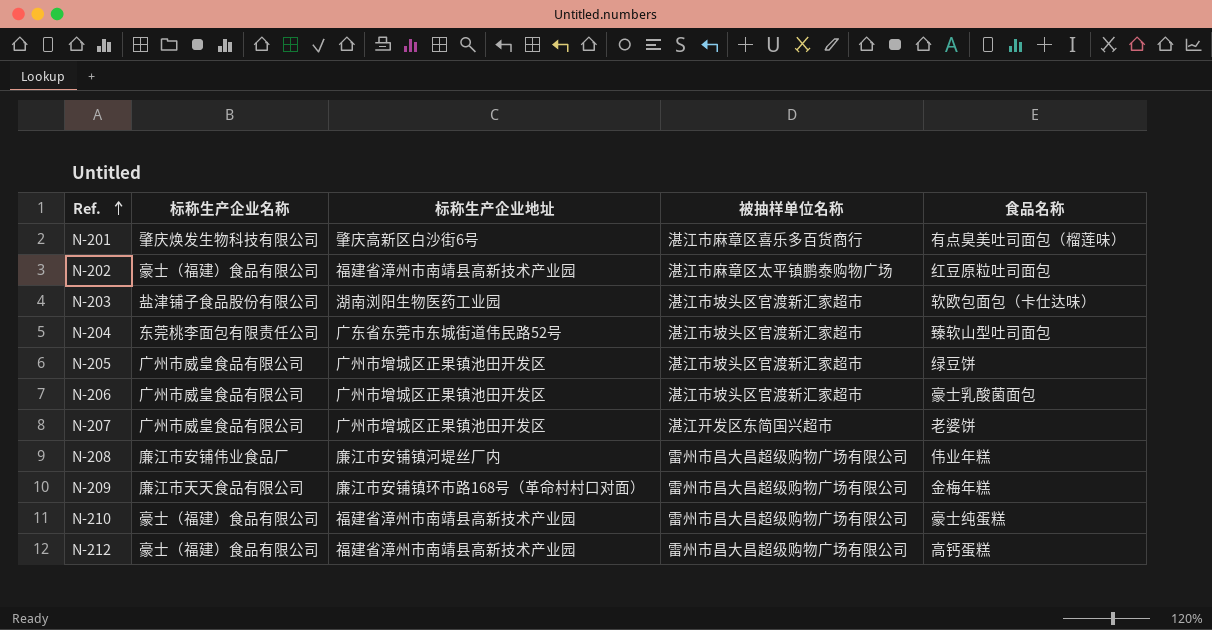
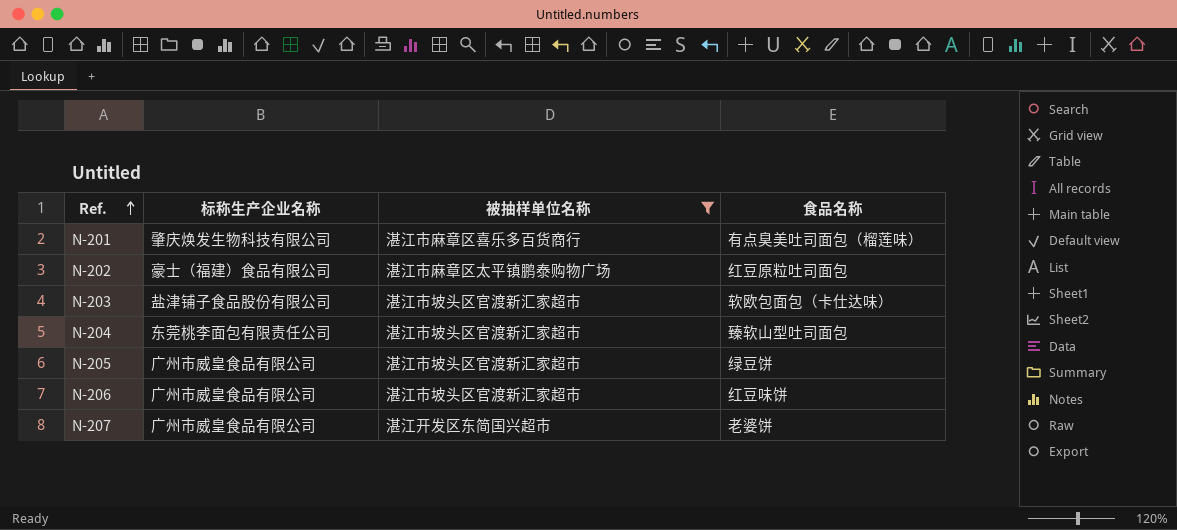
filter: none -> 被抽样单位名称 != 雷州市昌大昌超级购物广场有限公司
column 标称生产企业地址 | position: 3 -> none
N-206 | 食品名称: 豪士乳酸菌面包 -> 红豆味饼

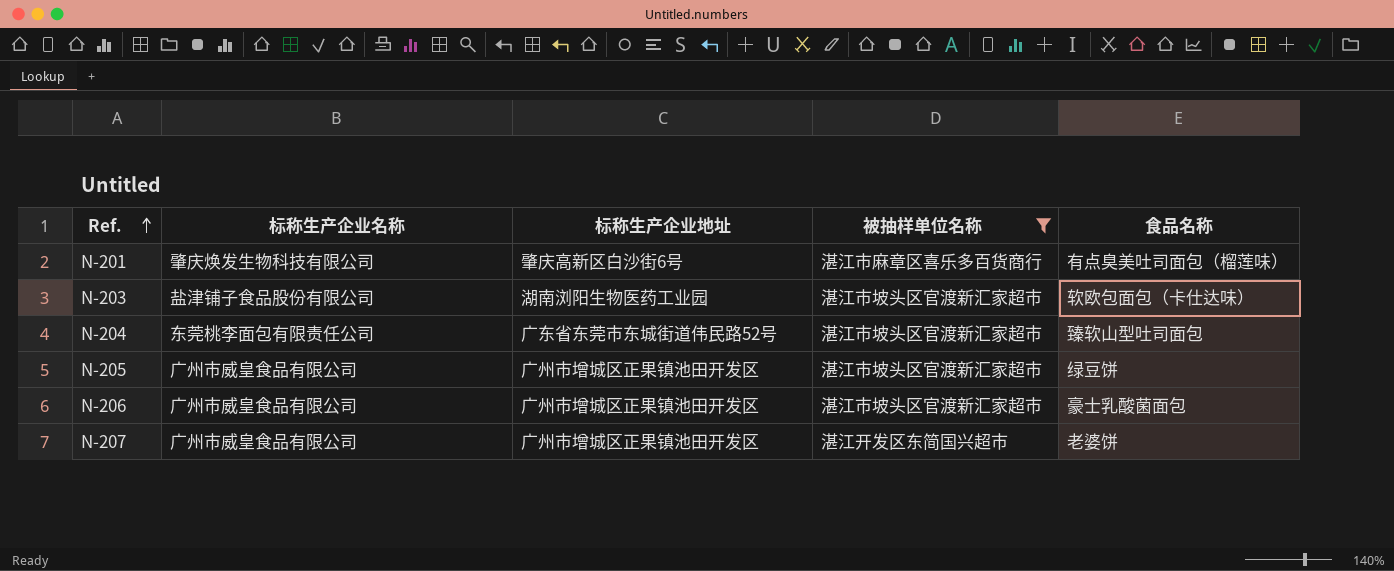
column 标称生产企业地址 | position: none -> 3
row N-202: 豪士（福建）食品有限公司 | 湛江市麻章区太平镇鹏泰购物广场 | 红豆原粒吐司面包 -> none
N-206 | 食品名称: 红豆味饼 -> 豪士乳酸菌面包

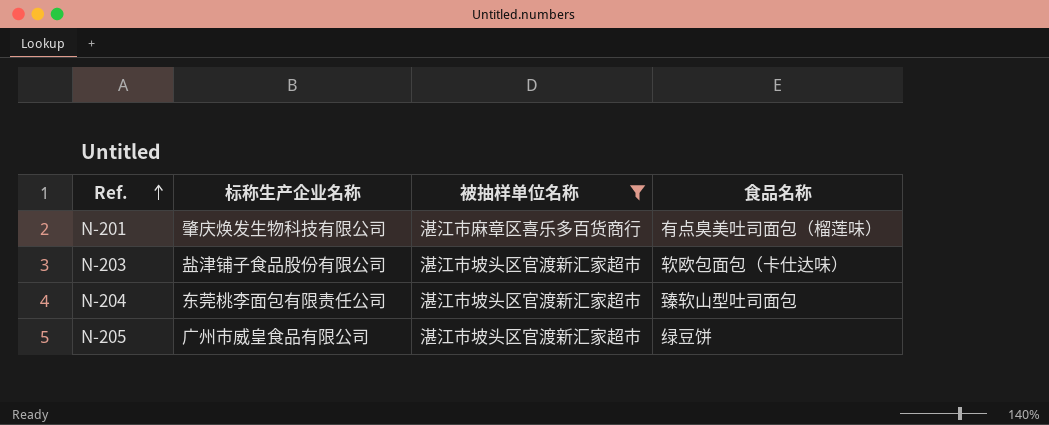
column 标称生产企业地址 | position: 3 -> none
row N-206: 广州市威皇食品有限公司 | 广州市增城区正果镇池田开发区 | 湛江市坡头区官渡新汇家超市 | 豪士乳酸菌面包 -> none
row N-207: 广州市威皇食品有限公司 | 广州市增城区正果镇池田开发区 | 湛江开发区东简国兴超市 | 老婆饼 -> none

